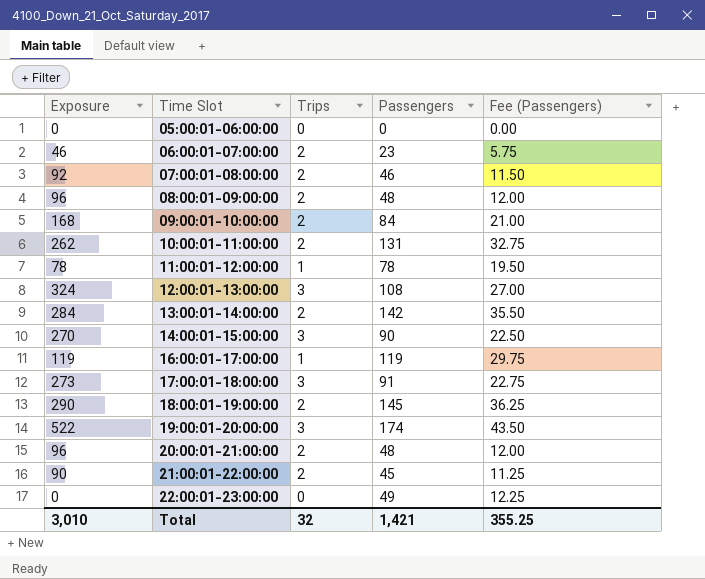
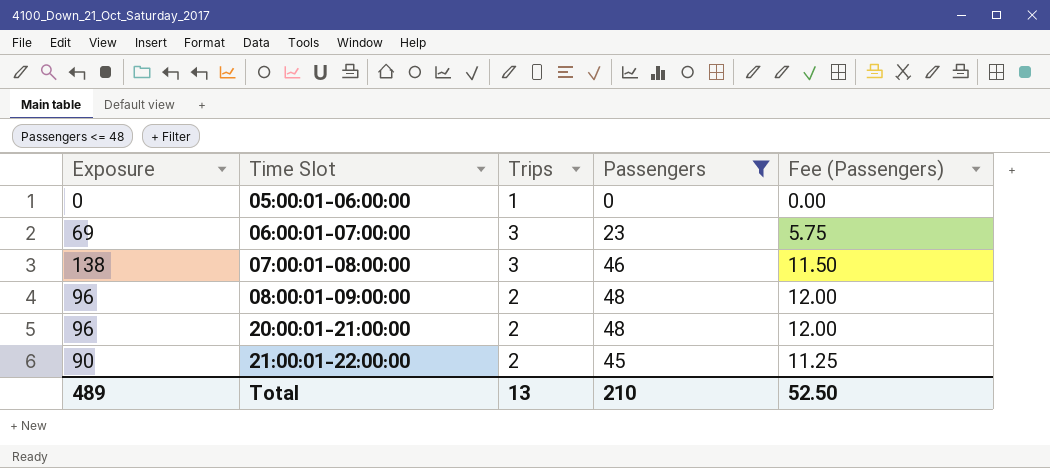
filter: none -> Passengers <= 48
05:00:01-06:00:00 | Trips: 0 -> 1
06:00:01-07:00:00 | Exposure: 46 -> 69
06:00:01-07:00:00 | Trips: 2 -> 3
07:00:01-08:00:00 | Exposure: 92 -> 138
07:00:01-08:00:00 | Trips: 2 -> 3
Total | Exposure: 3,010 -> 489
Total | Trips: 32 -> 13
Total | Passengers: 1,421 -> 210
Total | Fee (Passengers): 355.25 -> 52.50

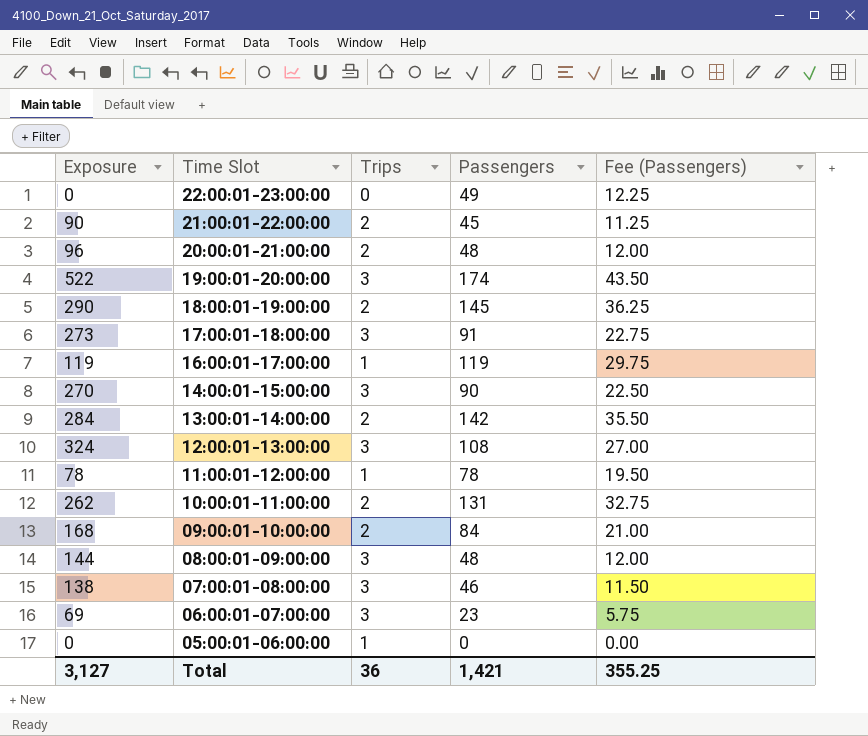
filter: Passengers <= 48 -> none
row order: Time Slot ascending -> Time Slot descending
08:00:01-09:00:00 | Exposure: 96 -> 144
08:00:01-09:00:00 | Trips: 2 -> 3
Total | Exposure: 489 -> 3,127
Total | Trips: 13 -> 36
Total | Passengers: 210 -> 1,421
Total | Fee (Passengers): 52.50 -> 355.25

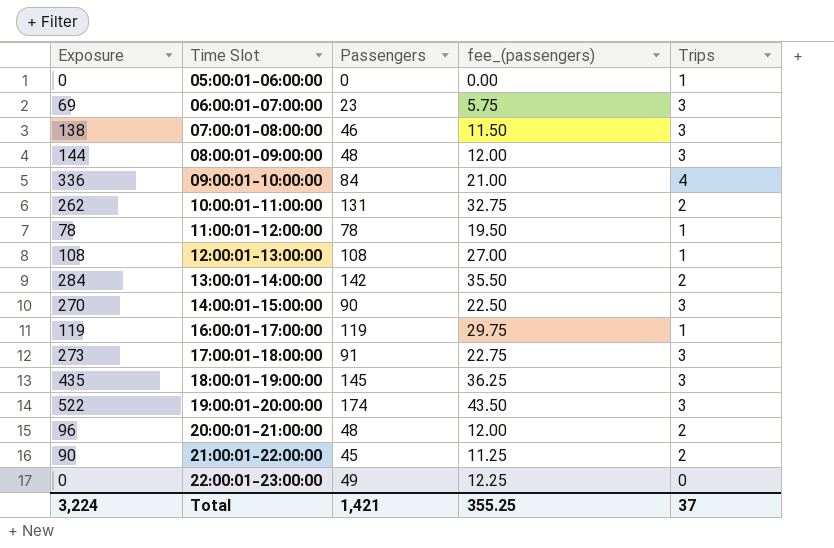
row order: Time Slot descending -> Time Slot ascending
column name: Fee (Passengers) -> fee_(passengers)
column Trips | position: 3 -> 5
09:00:01-10:00:00 | Exposure: 168 -> 336
09:00:01-10:00:00 | Trips: 2 -> 4
12:00:01-13:00:00 | Exposure: 324 -> 108
12:00:01-13:00:00 | Trips: 3 -> 1
18:00:01-19:00:00 | Exposure: 290 -> 435
18:00:01-19:00:00 | Trips: 2 -> 3
Total | Exposure: 3,127 -> 3,224
Total | Trips: 36 -> 37

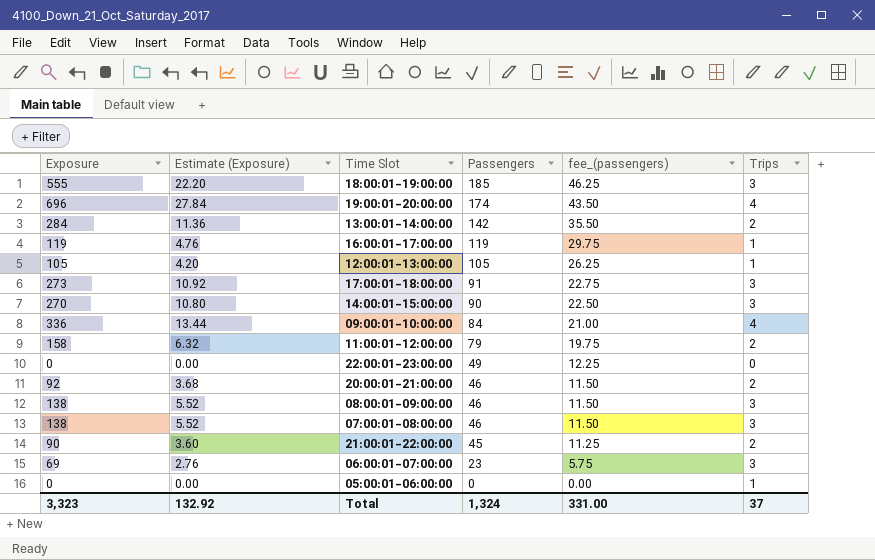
row order: Time Slot ascending -> Passengers descending
column Estimate (Exposure) | formula: none -> [Exposure] * 0.04
row 10:00:01-11:00:00: 262 | 131 | 32.75 | 2 -> none
18:00:01-19:00:00 | Exposure: 435 -> 555
18:00:01-19:00:00 | Passengers: 145 -> 185
18:00:01-19:00:00 | fee_(passengers): 36.25 -> 46.25
19:00:01-20:00:00 | Exposure: 522 -> 696
19:00:01-20:00:00 | Trips: 3 -> 4
12:00:01-13:00:00 | Exposure: 108 -> 105
12:00:01-13:00:00 | Passengers: 108 -> 105
12:00:01-13:00:00 | fee_(passengers): 27.00 -> 26.25
11:00:01-12:00:00 | Exposure: 78 -> 158
11:00:01-12:00:00 | Passengers: 78 -> 79
11:00:01-12:00:00 | fee_(passengers): 19.50 -> 19.75
11:00:01-12:00:00 | Trips: 1 -> 2
20:00:01-21:00:00 | Exposure: 96 -> 92
20:00:01-21:00:00 | Passengers: 48 -> 46
20:00:01-21:00:00 | fee_(passengers): 12.00 -> 11.50
08:00:01-09:00:00 | Exposure: 144 -> 138
08:00:01-09:00:00 | Passengers: 48 -> 46
08:00:01-09:00:00 | fee_(passengers): 12.00 -> 11.50
Total | Exposure: 3,224 -> 3,323
Total | Passengers: 1,421 -> 1,324
Total | fee_(passengers): 355.25 -> 331.00

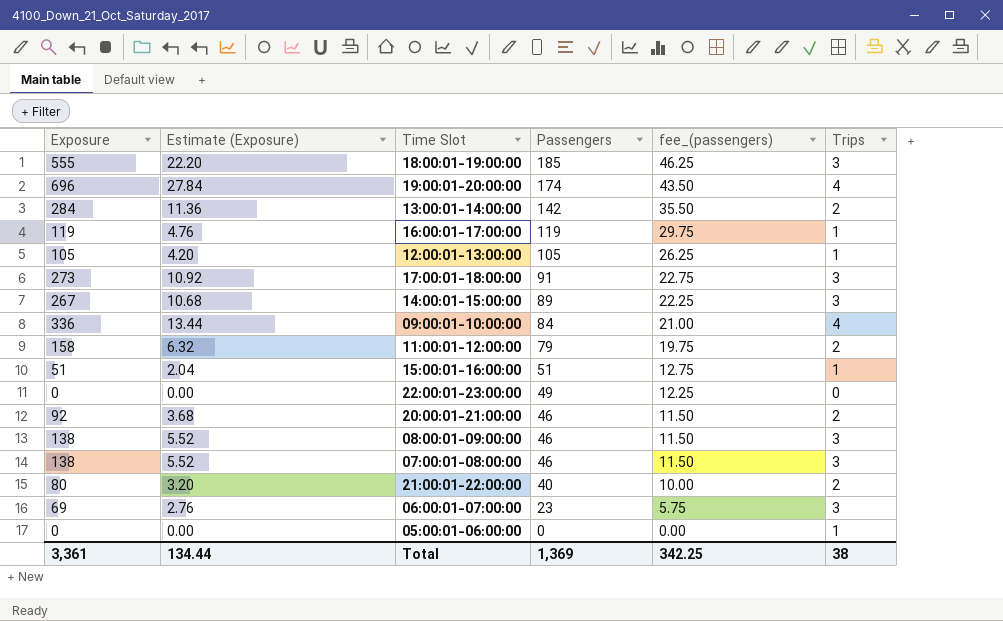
14:00:01-15:00:00 | Exposure: 270 -> 267
14:00:01-15:00:00 | Estimate (Exposure): 10.80 -> 10.68
14:00:01-15:00:00 | Passengers: 90 -> 89
14:00:01-15:00:00 | fee_(passengers): 22.50 -> 22.25
row 15:00:01-16:00:00: none -> 51 | 2.04 | 51 | 12.75 | 1
21:00:01-22:00:00 | Exposure: 90 -> 80
21:00:01-22:00:00 | Estimate (Exposure): 3.60 -> 3.20
21:00:01-22:00:00 | Passengers: 45 -> 40
21:00:01-22:00:00 | fee_(passengers): 11.25 -> 10.00
Total | Exposure: 3,323 -> 3,361
Total | Estimate (Exposure): 132.92 -> 134.44
Total | Passengers: 1,324 -> 1,369
Total | fee_(passengers): 331.00 -> 342.25
Total | Trips: 37 -> 38

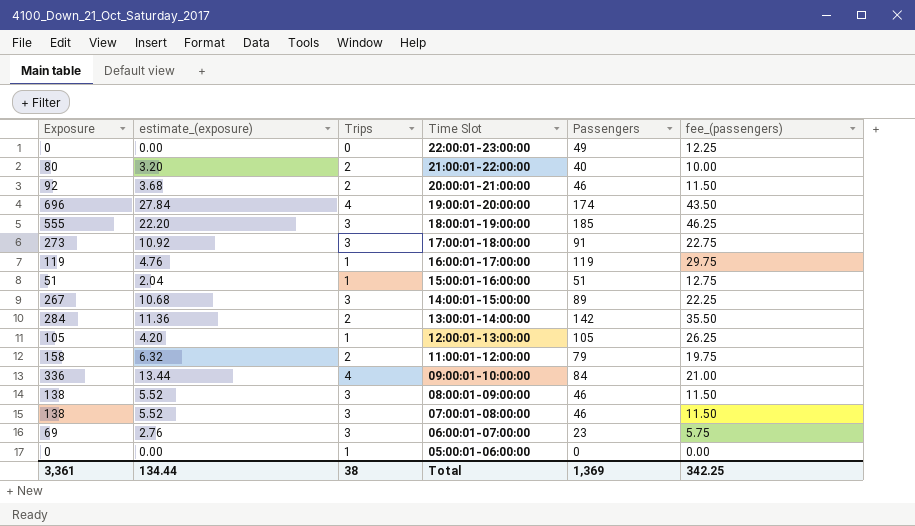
row order: Passengers descending -> Time Slot descending
column name: Estimate (Exposure) -> estimate_(exposure)
column Trips | position: 6 -> 3

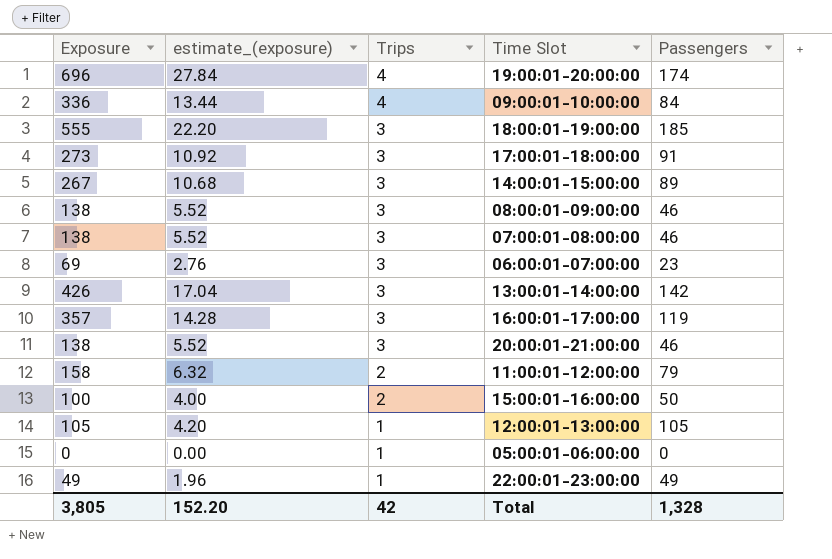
row order: Time Slot descending -> Trips descending
column fee_(passengers) | formula: [Passengers] * 0.25 -> none
row 21:00:01-22:00:00: 80 | 3.20 | 2 | 40 | 10.00 -> none
13:00:01-14:00:00 | Exposure: 284 -> 426
13:00:01-14:00:00 | estimate_(exposure): 11.36 -> 17.04
13:00:01-14:00:00 | Trips: 2 -> 3
16:00:01-17:00:00 | Exposure: 119 -> 357
16:00:01-17:00:00 | estimate_(exposure): 4.76 -> 14.28
16:00:01-17:00:00 | Trips: 1 -> 3
20:00:01-21:00:00 | Exposure: 92 -> 138
20:00:01-21:00:00 | estimate_(exposure): 3.68 -> 5.52
20:00:01-21:00:00 | Trips: 2 -> 3
15:00:01-16:00:00 | Exposure: 51 -> 100
15:00:01-16:00:00 | estimate_(exposure): 2.04 -> 4.00
15:00:01-16:00:00 | Trips: 1 -> 2
15:00:01-16:00:00 | Passengers: 51 -> 50
22:00:01-23:00:00 | Exposure: 0 -> 49
22:00:01-23:00:00 | estimate_(exposure): 0.00 -> 1.96
22:00:01-23:00:00 | Trips: 0 -> 1
Total | Exposure: 3,361 -> 3,805
Total | estimate_(exposure): 134.44 -> 152.20
Total | Trips: 38 -> 42
Total | Passengers: 1,369 -> 1,328

